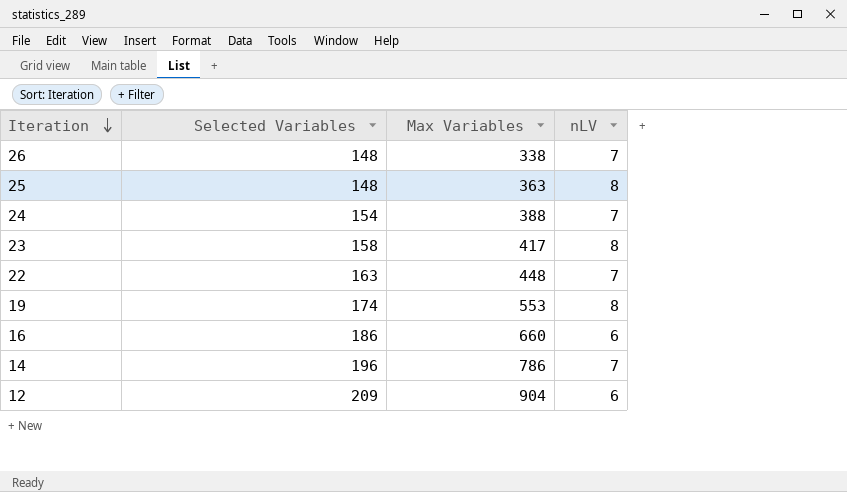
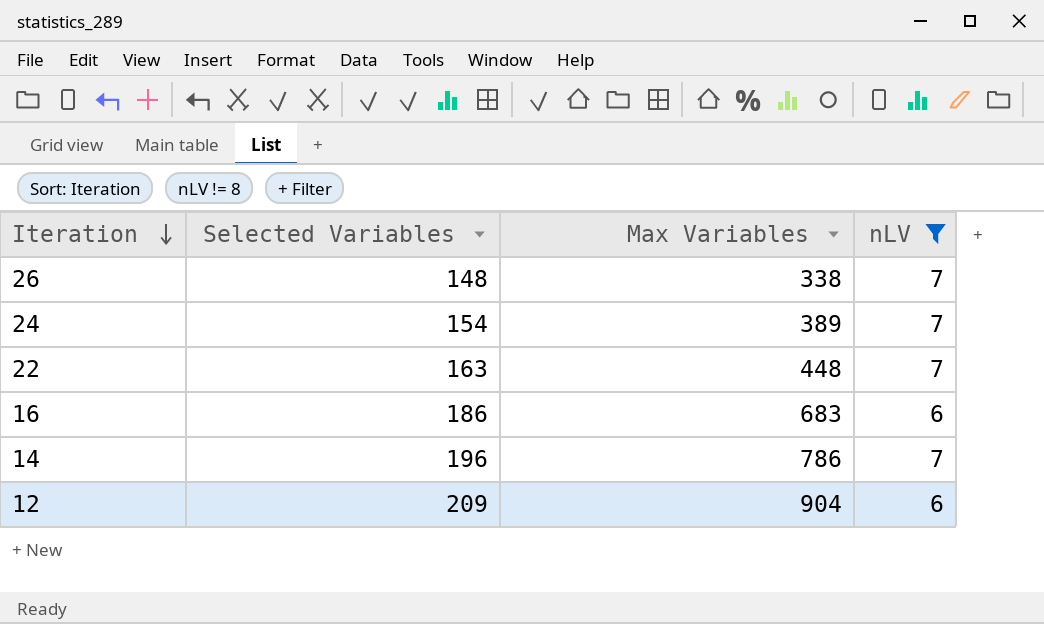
filter: none -> nLV != 8
24 | Max Variables: 388 -> 389
16 | Max Variables: 660 -> 683

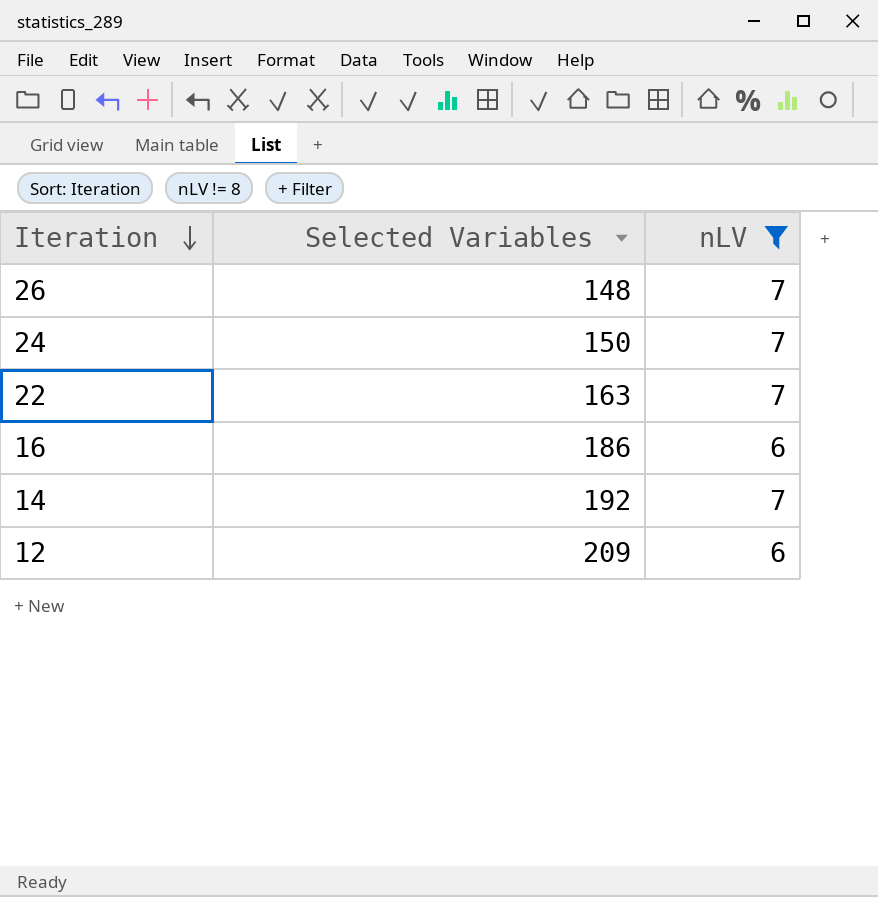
column Max Variables | position: 3 -> none
24 | Selected Variables: 154 -> 150
14 | Selected Variables: 196 -> 192

